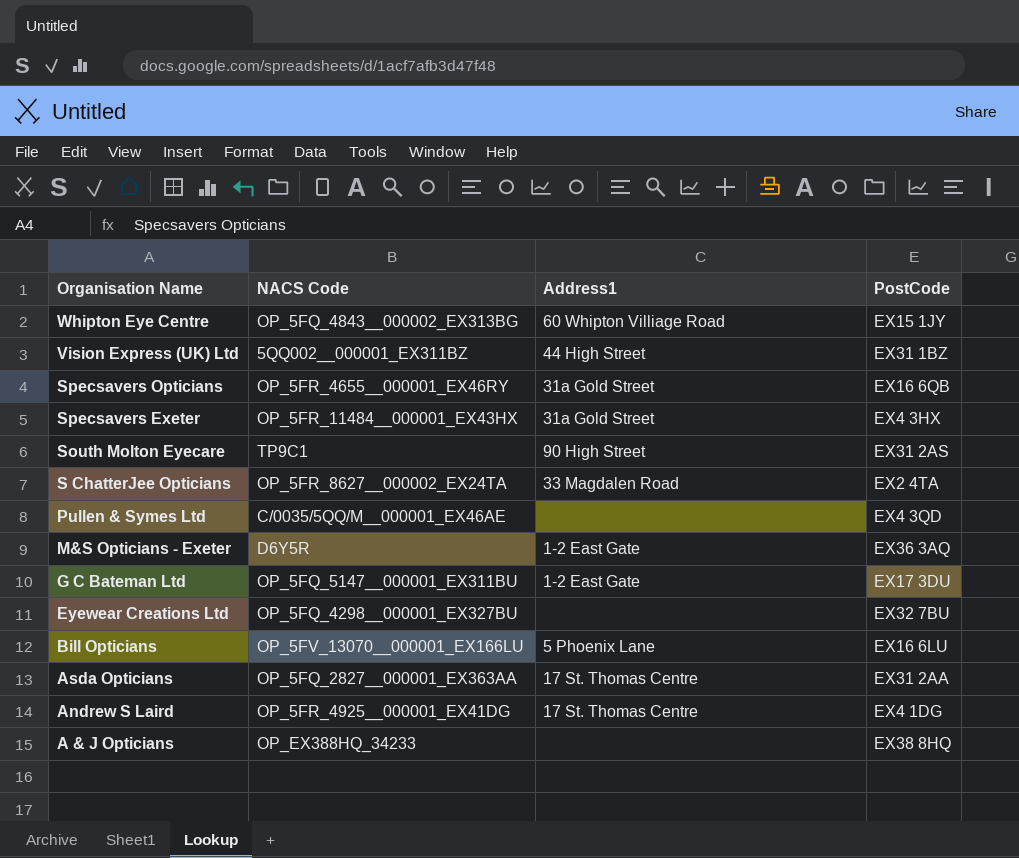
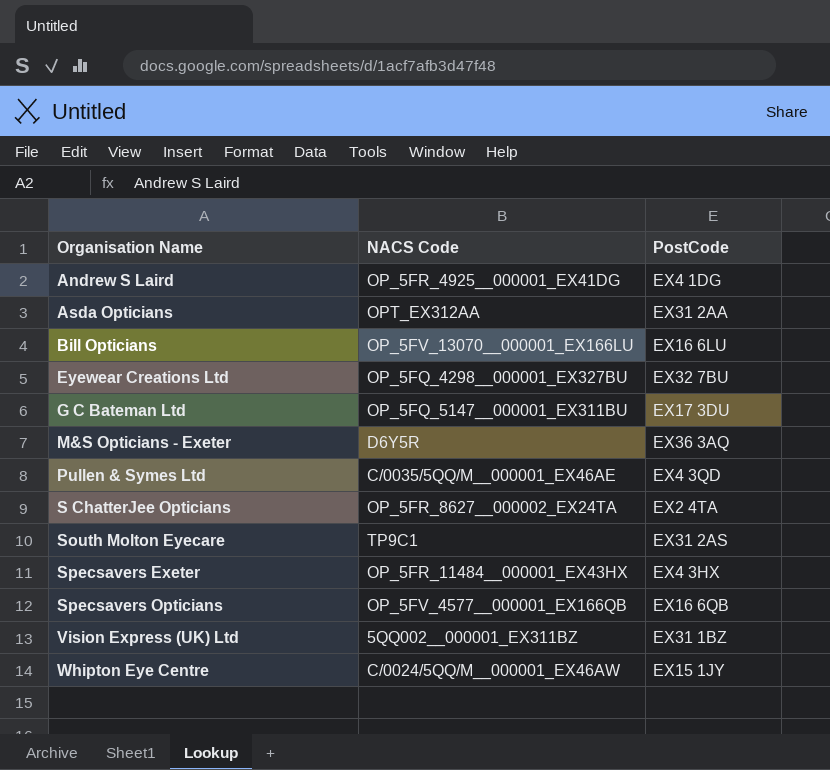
row order: Organisation Name descending -> Organisation Name ascending
column Address1 | position: 3 -> none
row A & J Opticians: OP_EX388HQ_34233 | none | EX38 8HQ -> none
Asda Opticians | NACS Code: OP_5FQ_2827__000001_EX363AA -> OPT_EX312AA
Specsavers Opticians | NACS Code: OP_5FR_4655__000001_EX46RY -> OP_5FV_4577__000001_EX166QB
Whipton Eye Centre | NACS Code: OP_5FQ_4843__000002_EX313BG -> C/0024/5QQ/M__000001_EX46AW

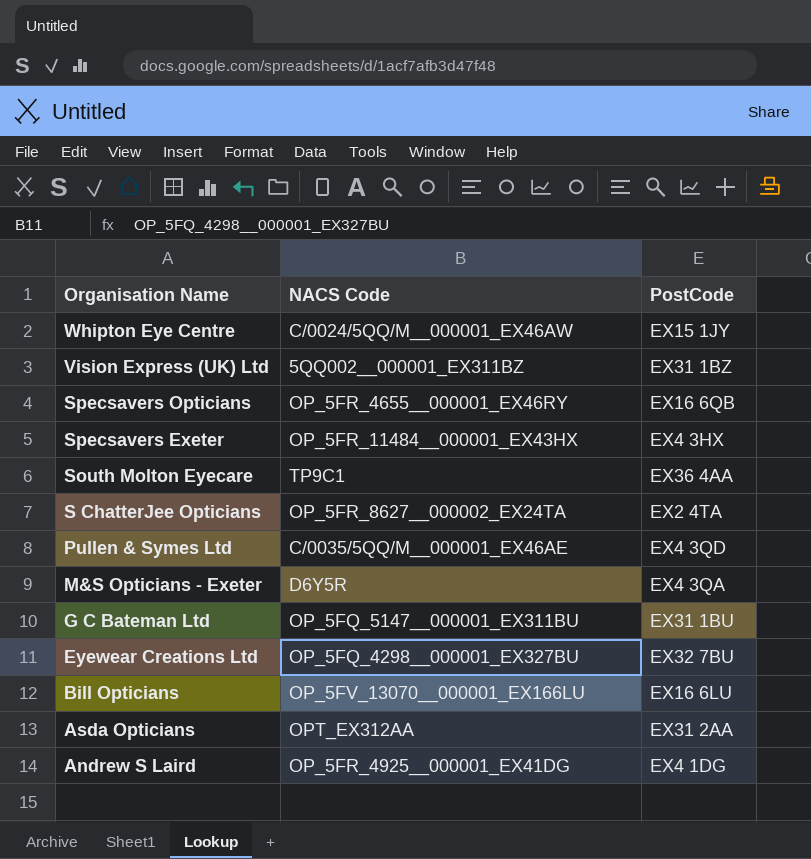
row order: Organisation Name ascending -> Organisation Name descending
Specsavers Opticians | NACS Code: OP_5FV_4577__000001_EX166QB -> OP_5FR_4655__000001_EX46RY
South Molton Eyecare | PostCode: EX31 2AS -> EX36 4AA
M&S Opticians - Exeter | PostCode: EX36 3AQ -> EX4 3QA
G C Bateman Ltd | PostCode: EX17 3DU -> EX31 1BU

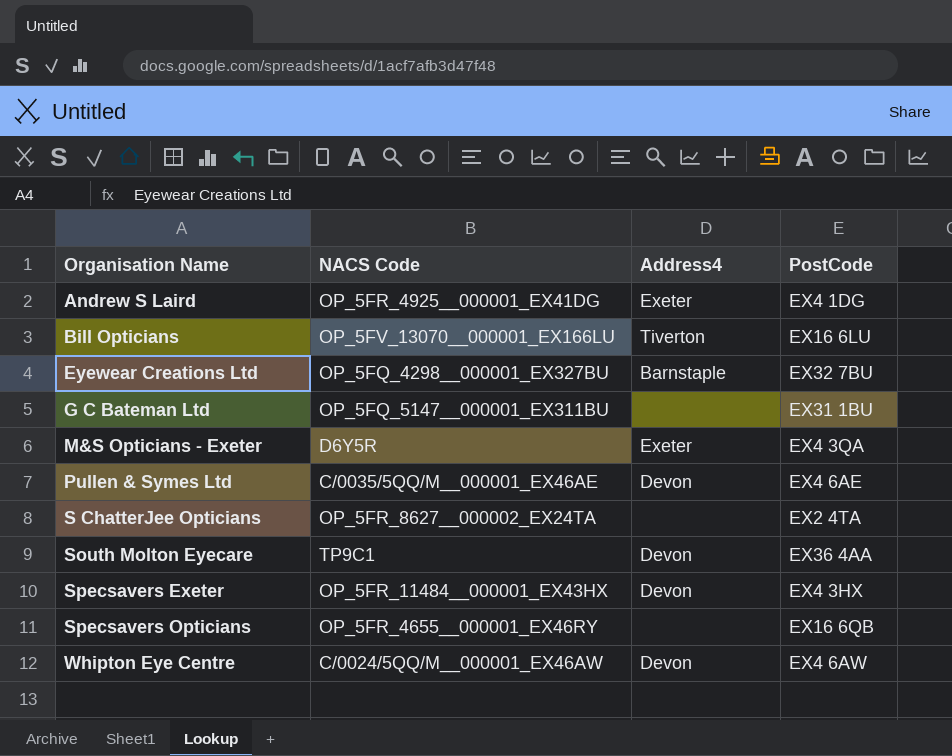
row order: Organisation Name descending -> Organisation Name ascending
column Address4 | position: none -> 3
row Vision Express (UK) Ltd: 5QQ002__000001_EX311BZ | EX31 1BZ -> none
row Asda Opticians: OPT_EX312AA | EX31 2AA -> none
Pullen & Symes Ltd | PostCode: EX4 3QD -> EX4 6AE
Whipton Eye Centre | PostCode: EX15 1JY -> EX4 6AW

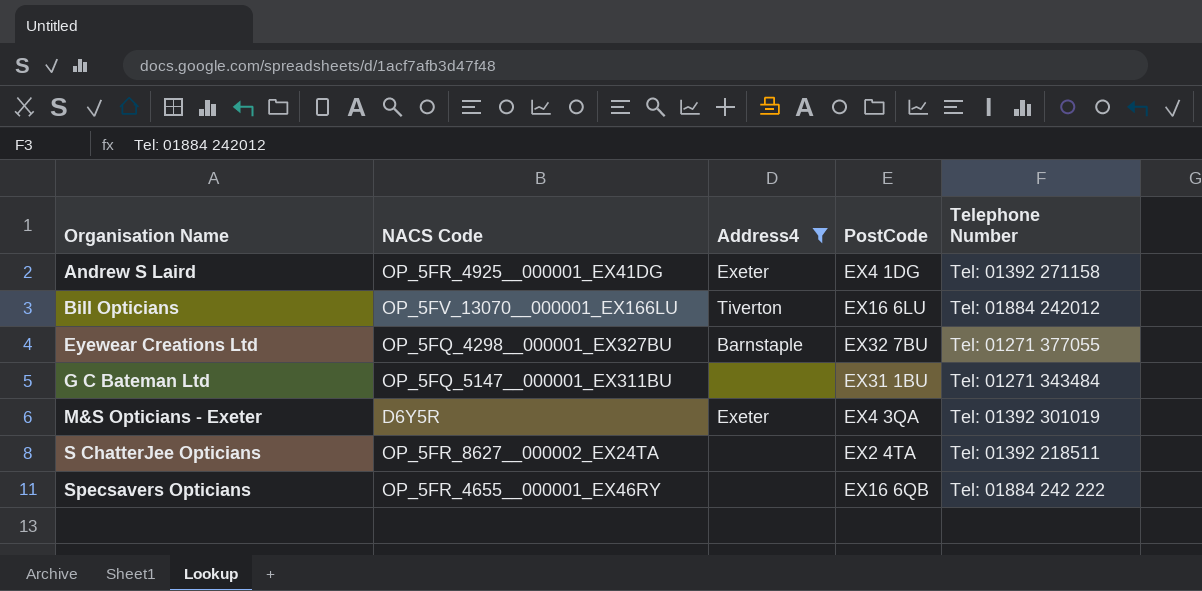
filter: none -> Address4 != Devon
column Telephone Number | position: none -> 5

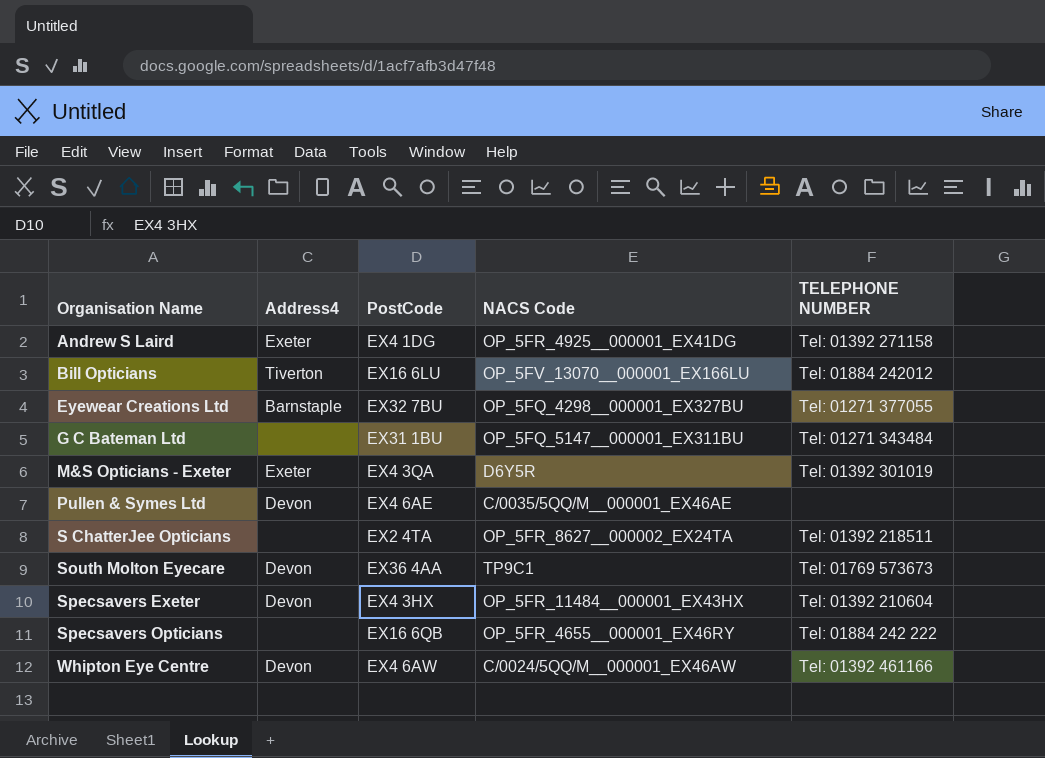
filter: Address4 != Devon -> none
column NACS Code | position: 2 -> 4
column name: Telephone Number -> TELEPHONE NUMBER

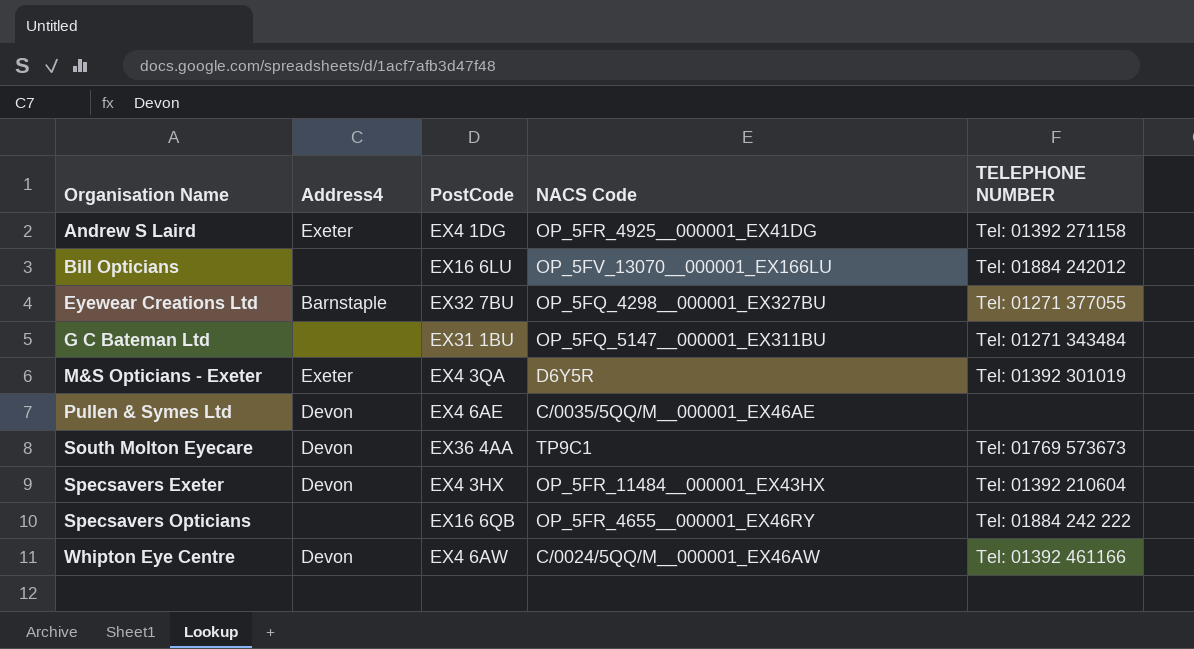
row S ChatterJee Opticians: none | EX2 4TA | OP_5FR_8627__000002_EX24TA | Tel: 01392 218511 -> none
Bill Opticians | Address4: Tiverton -> none

